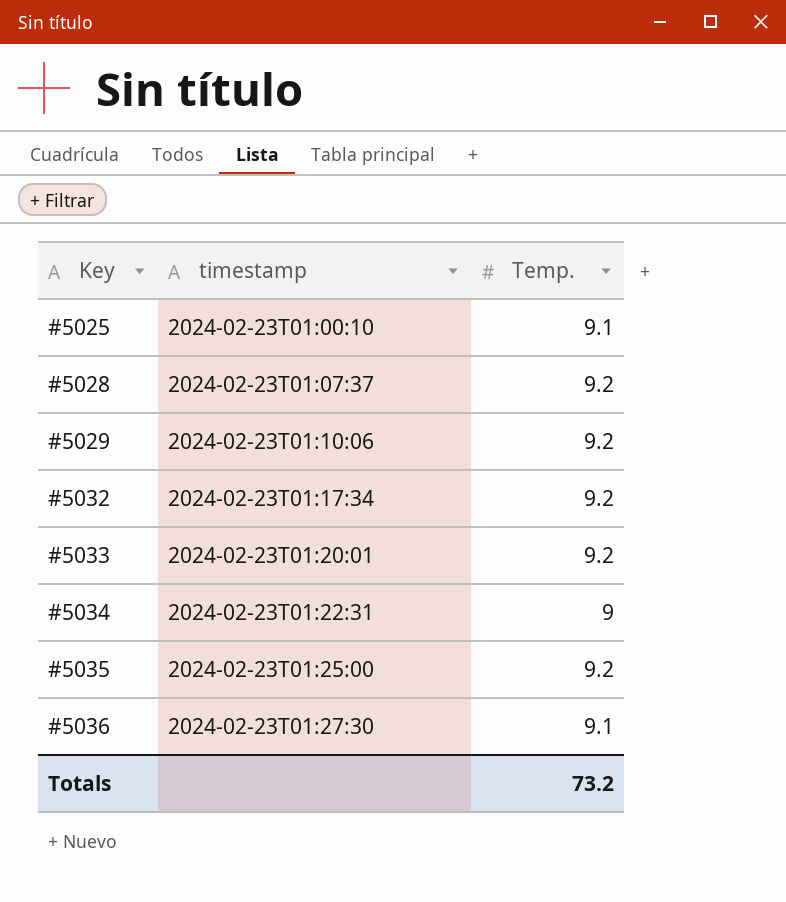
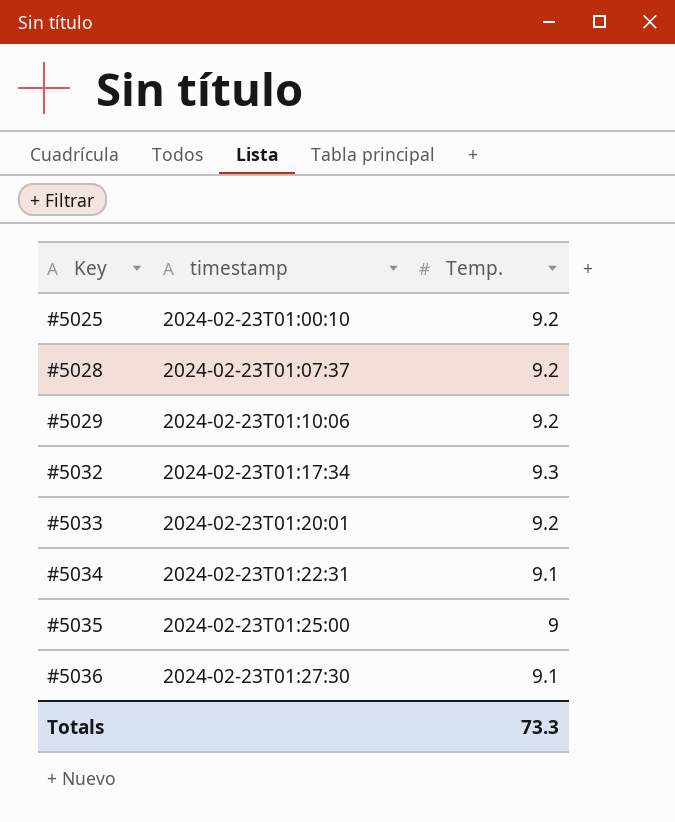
#5025 | Temp.: 9.1 -> 9.2
#5032 | Temp.: 9.2 -> 9.3
#5034 | Temp.: 9 -> 9.1
#5035 | Temp.: 9.2 -> 9
Totals | Temp.: 73.2 -> 73.3

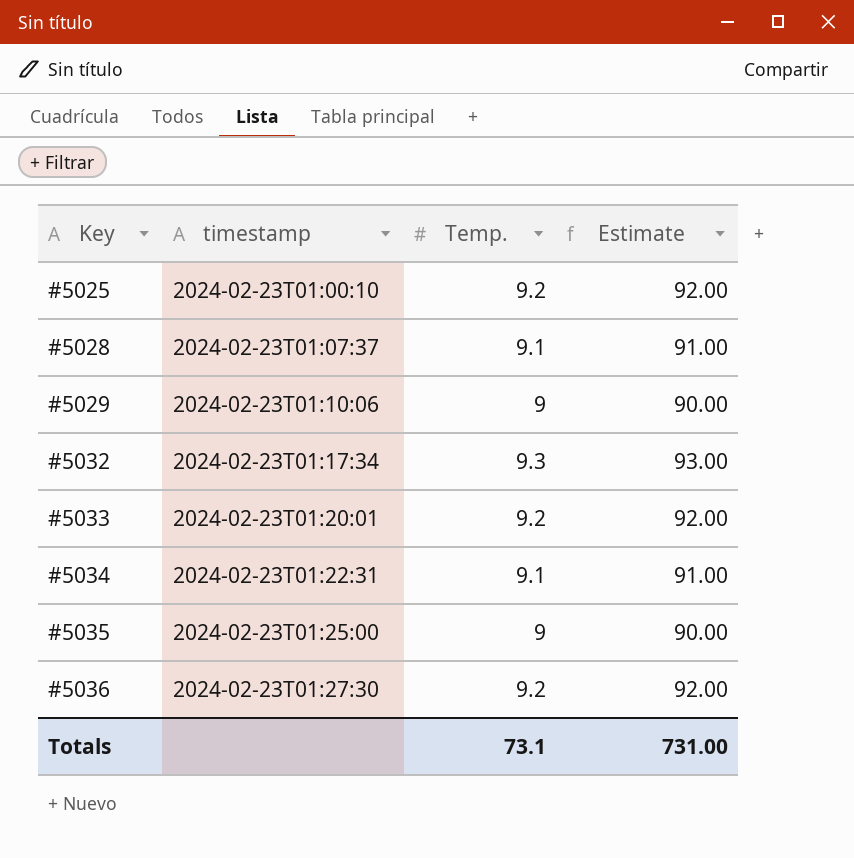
column Estimate | formula: none -> [Temp.] * 10
#5028 | Temp.: 9.2 -> 9.1
#5029 | Temp.: 9.2 -> 9
#5036 | Temp.: 9.1 -> 9.2
Totals | Temp.: 73.3 -> 73.1

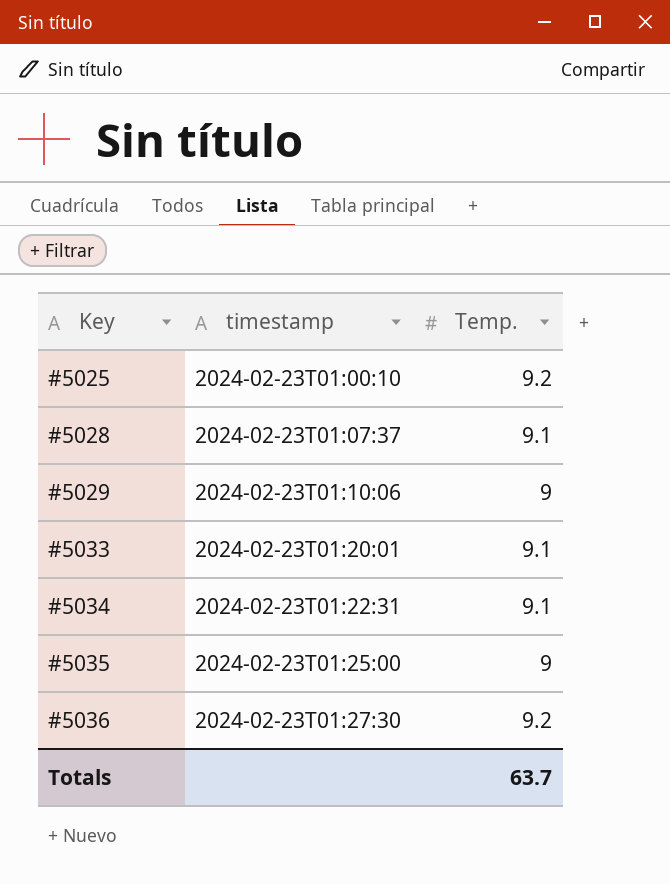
column Estimate | formula: [Temp.] * 10 -> none
row #5032: 2024-02-23T01:17:34 | 9.3 | 93.00 -> none
#5033 | Temp.: 9.2 -> 9.1
Totals | Temp.: 73.1 -> 63.7

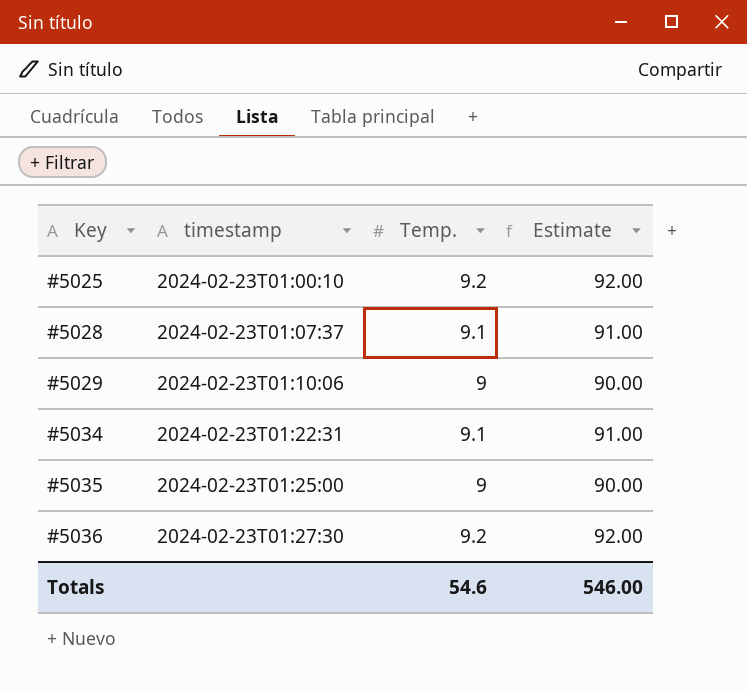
column Estimate | formula: none -> [Temp.] * 10
row #5033: 2024-02-23T01:20:01 | 9.1 -> none
Totals | Temp.: 63.7 -> 54.6

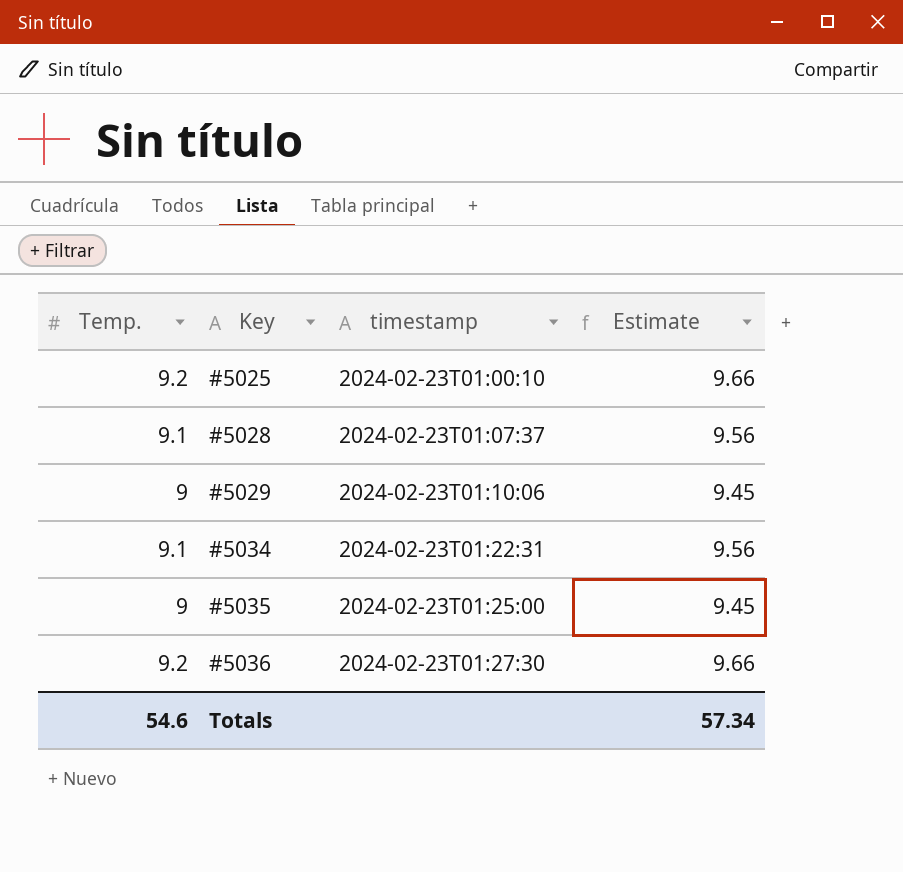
column Temp. | position: 3 -> 1
column Estimate | formula: [Temp.] * 10 -> [Temp.] * 1.05
Totals | Estimate: 546.00 -> 57.34

